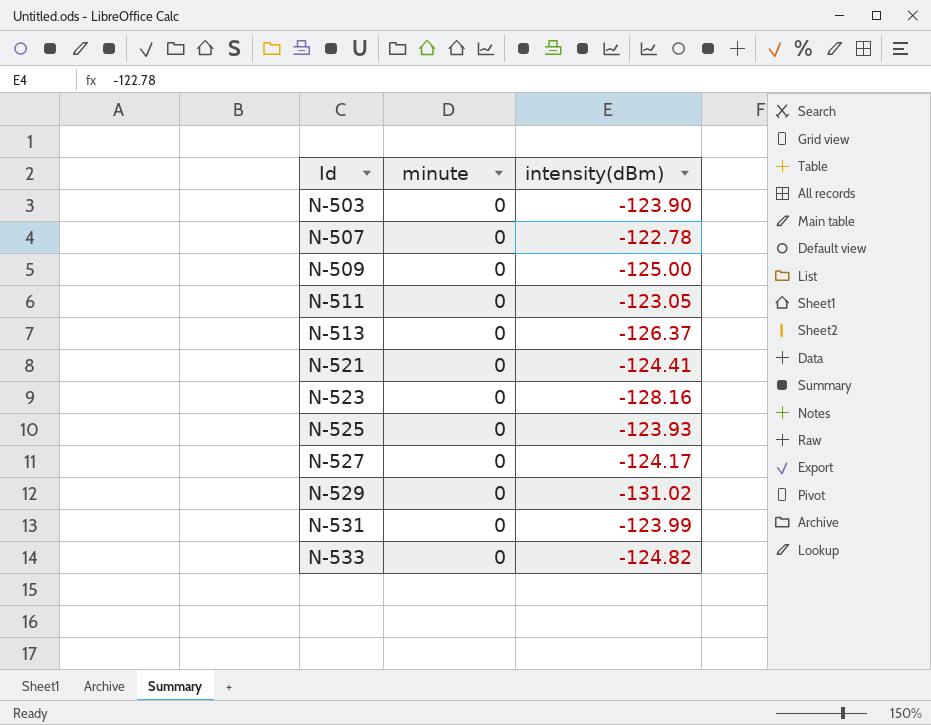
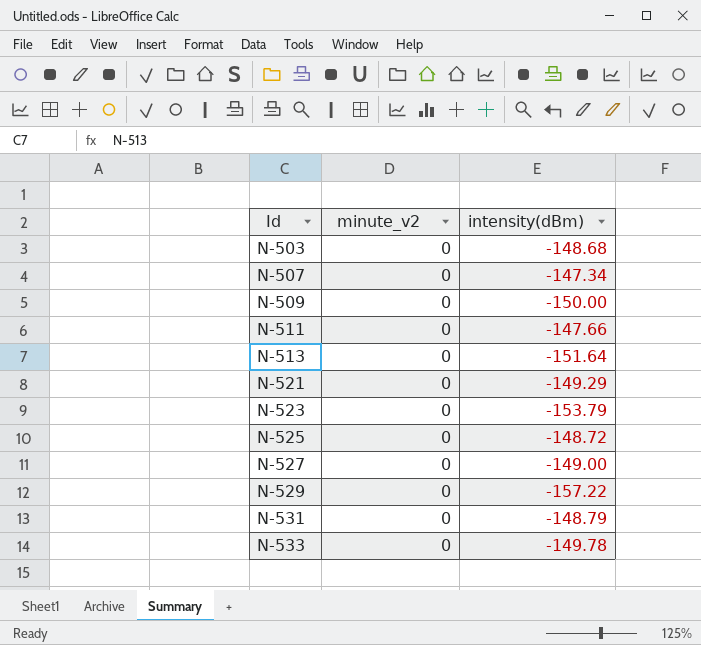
column name: minute -> minute_v2
N-503 | intensity(dBm): -123.90 -> -148.68
N-507 | intensity(dBm): -122.78 -> -147.34
N-509 | intensity(dBm): -125.00 -> -150.00
N-511 | intensity(dBm): -123.05 -> -147.66
N-513 | intensity(dBm): -126.37 -> -151.64
N-521 | intensity(dBm): -124.41 -> -149.29
N-523 | intensity(dBm): -128.16 -> -153.79
N-525 | intensity(dBm): -123.93 -> -148.72
N-527 | intensity(dBm): -124.17 -> -149.00
N-529 | intensity(dBm): -131.02 -> -157.22
N-531 | intensity(dBm): -123.99 -> -148.79
N-533 | intensity(dBm): -124.82 -> -149.78

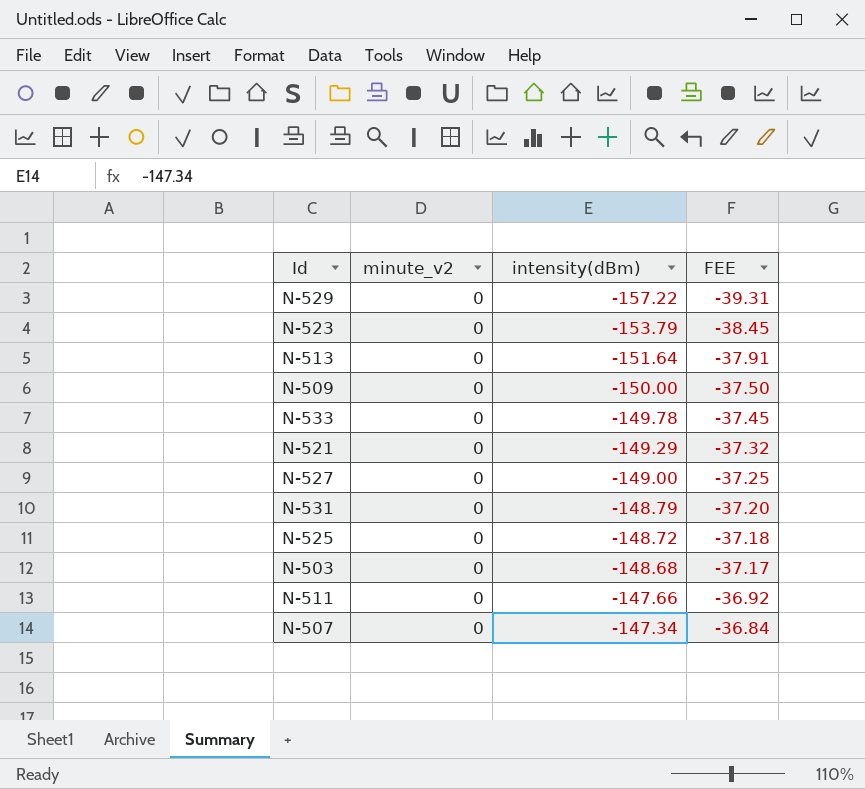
row order: Id ascending -> intensity(dBm) ascending
column FEE | formula: none -> [intensity(dBm)] * 0.25

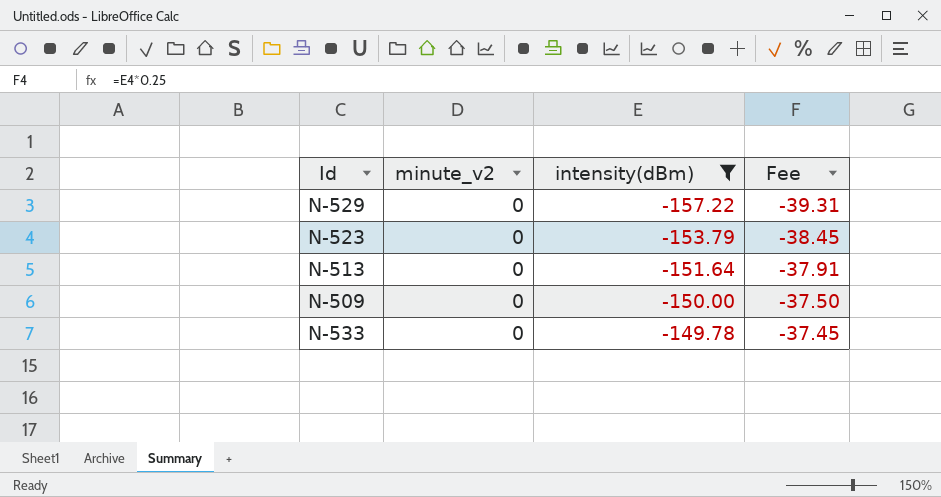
filter: none -> intensity(dBm) <= -149.78
column name: FEE -> Fee

